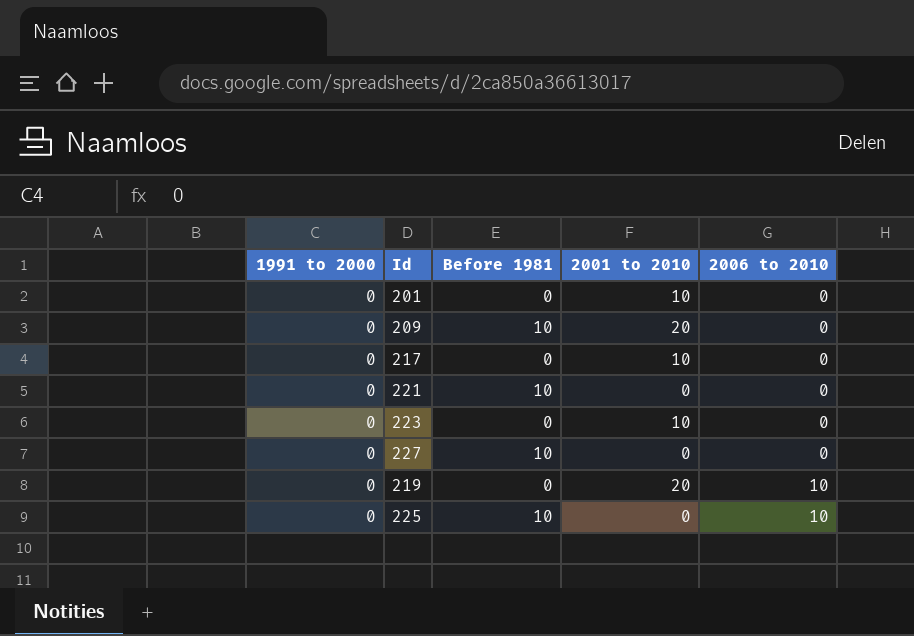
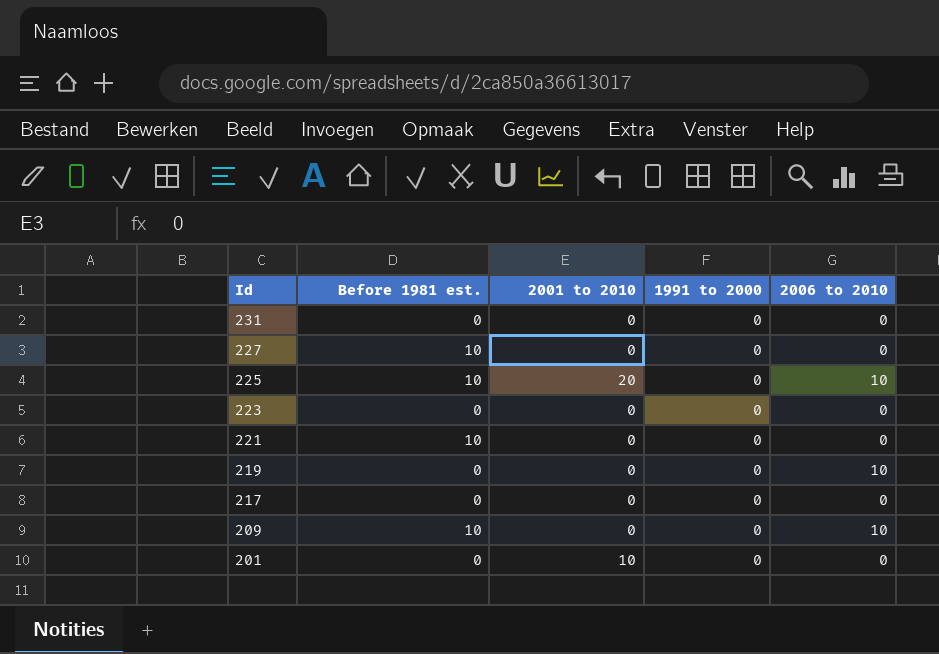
row order: 2006 to 2010 ascending -> Id descending
column name: Before 1981 -> Before 1981 est.
column 1991 to 2000 | position: 1 -> 4
row 231: none -> 0 | 0 | 0 | 0
225 | 2001 to 2010: 0 -> 20
223 | 2001 to 2010: 10 -> 0
219 | 2001 to 2010: 20 -> 0
217 | 2001 to 2010: 10 -> 0
209 | 2001 to 2010: 20 -> 0
209 | 2006 to 2010: 0 -> 10

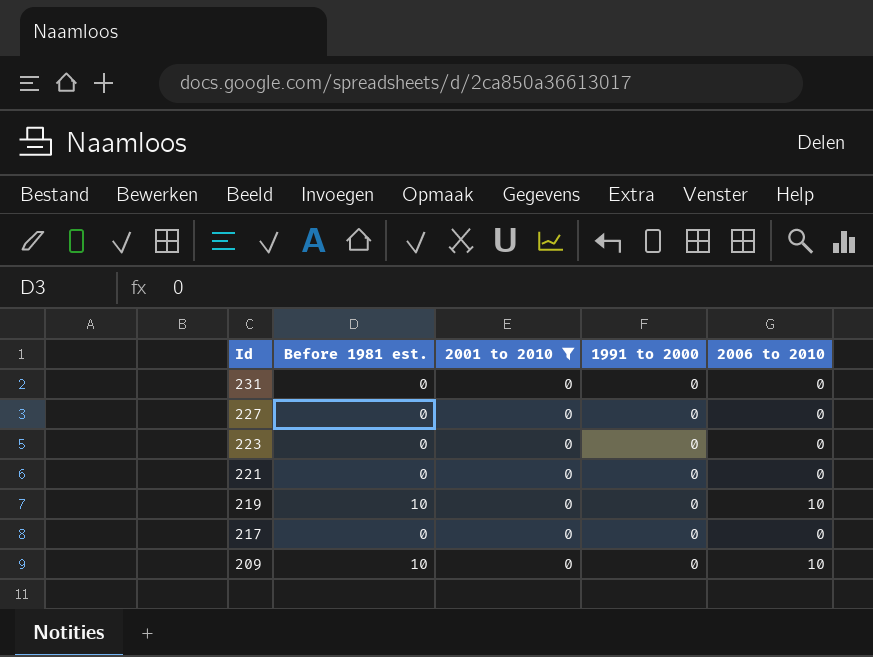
filter: none -> 2001 to 2010 = 0
227 | Before 1981 est.: 10 -> 0
221 | Before 1981 est.: 10 -> 0
219 | Before 1981 est.: 0 -> 10

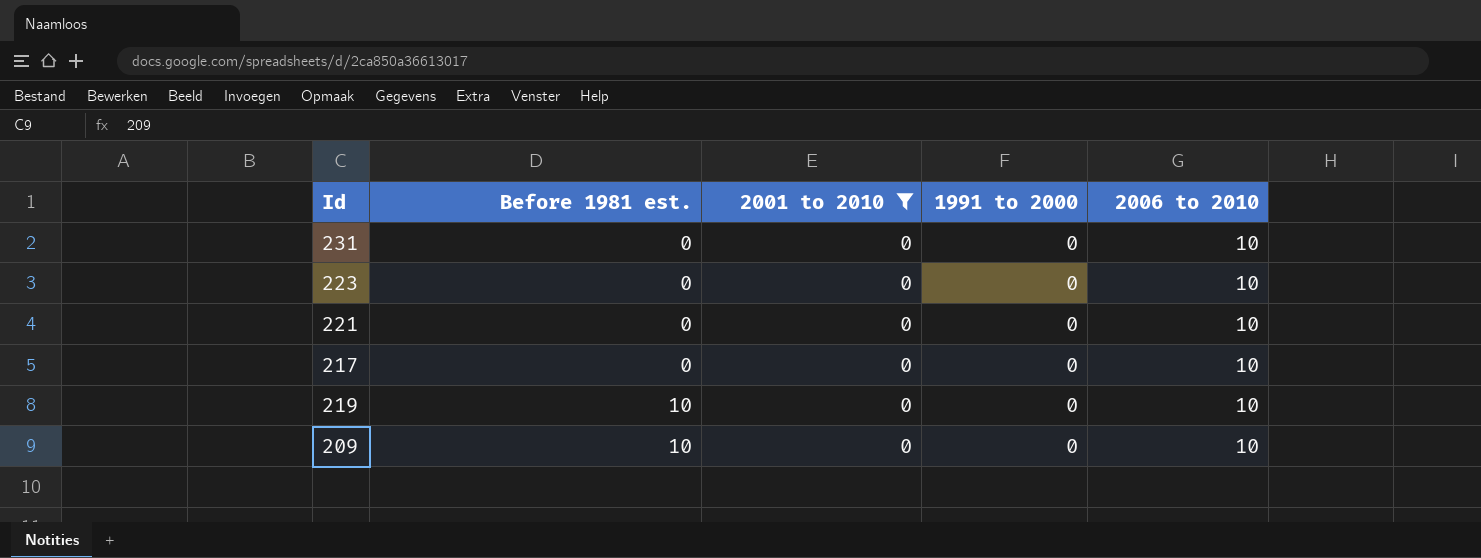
row order: Id descending -> Before 1981 est. ascending
row 227: 0 | 0 | 0 | 0 -> none
231 | 2006 to 2010: 0 -> 10
223 | 2006 to 2010: 0 -> 10
221 | 2006 to 2010: 0 -> 10
217 | 2006 to 2010: 0 -> 10

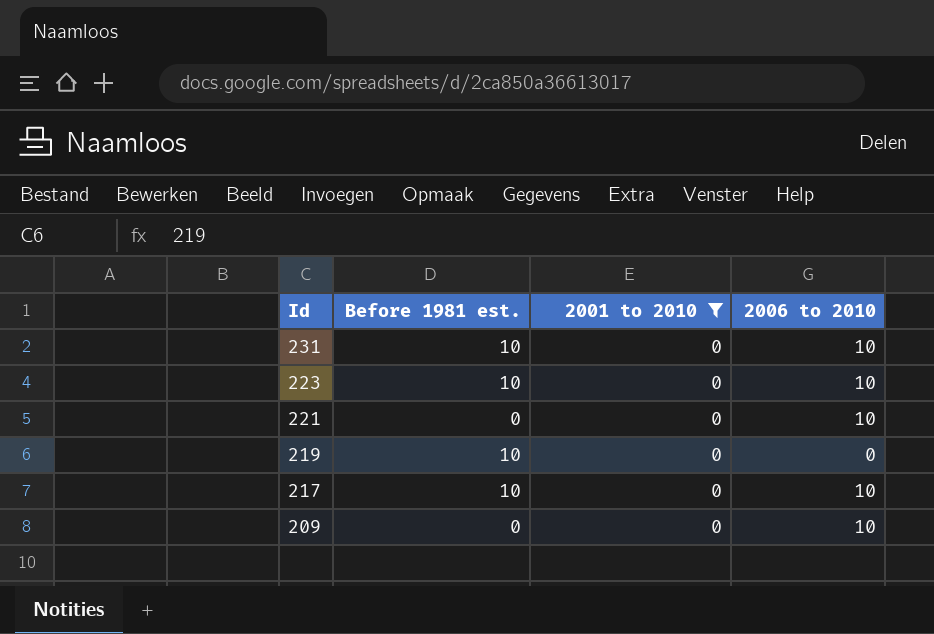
row order: Before 1981 est. ascending -> Id descending
column 1991 to 2000 | position: 4 -> none
231 | Before 1981 est.: 0 -> 10
223 | Before 1981 est.: 0 -> 10
219 | 2006 to 2010: 10 -> 0
217 | Before 1981 est.: 0 -> 10
209 | Before 1981 est.: 10 -> 0

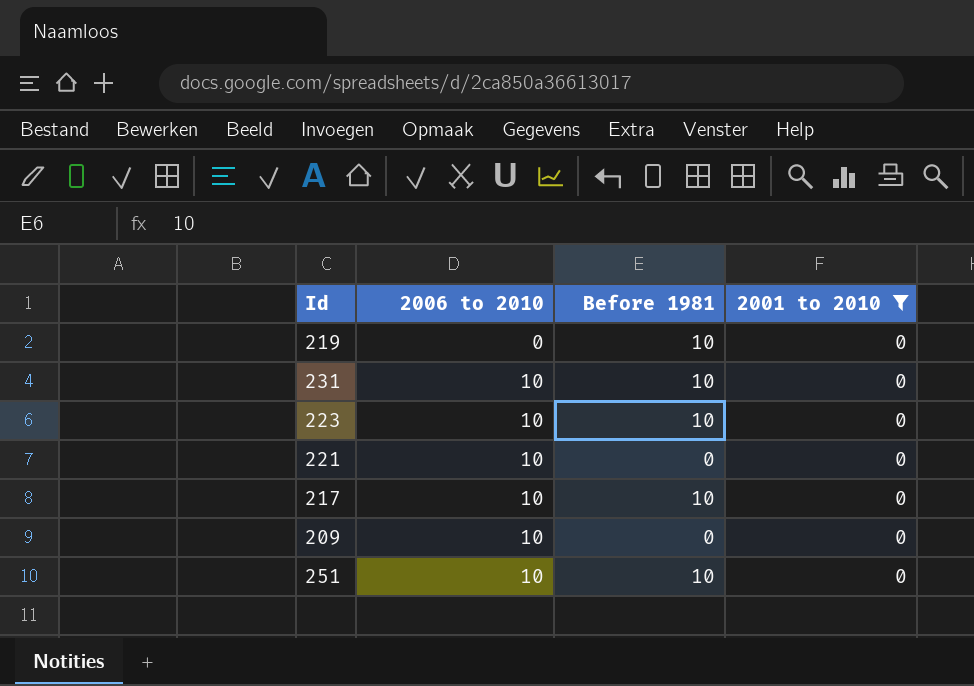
row order: Id descending -> 2006 to 2010 ascending
column 2006 to 2010 | position: 4 -> 2
column name: Before 1981 est. -> Before 1981
row 251: none -> 10 | 10 | 0

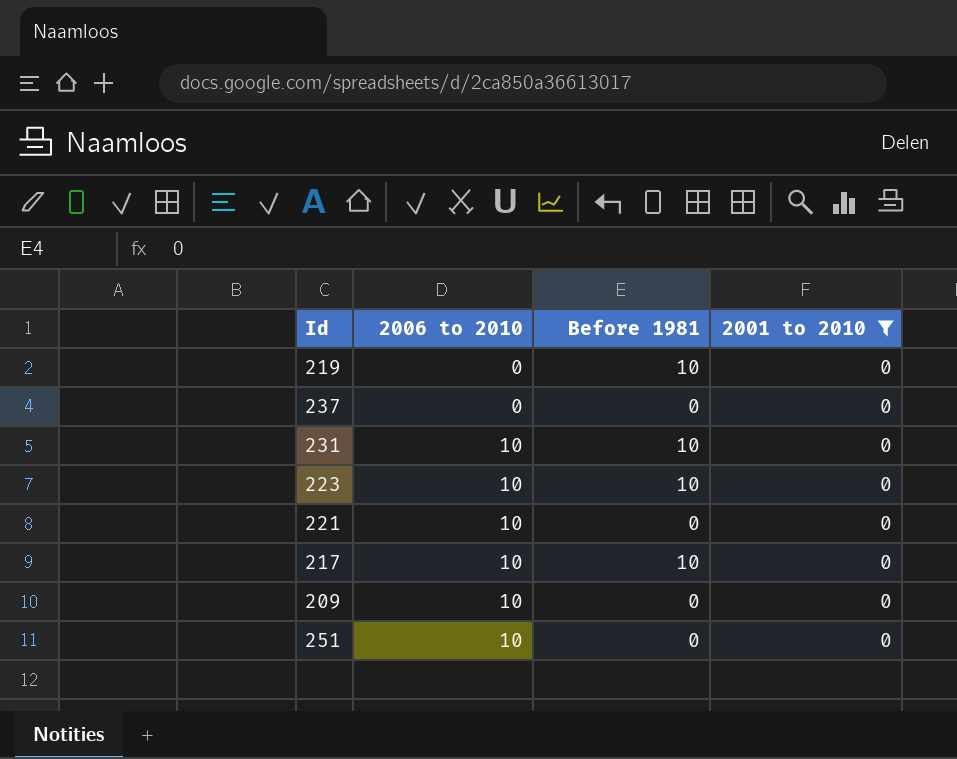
row 237: none -> 0 | 0 | 0
251 | Before 1981: 10 -> 0

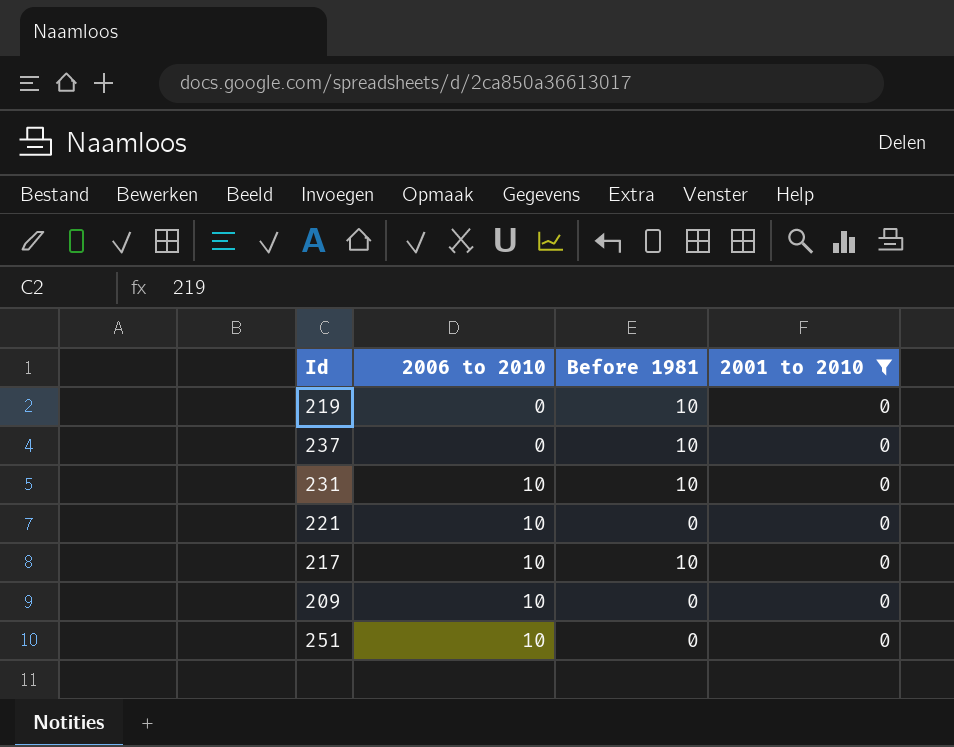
row 223: 10 | 10 | 0 -> none
237 | Before 1981: 0 -> 10

